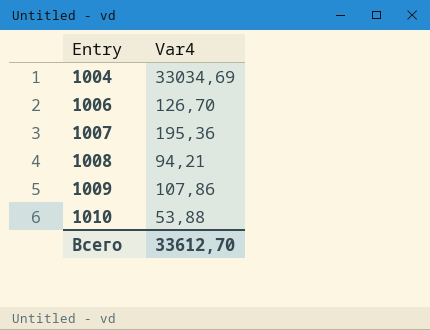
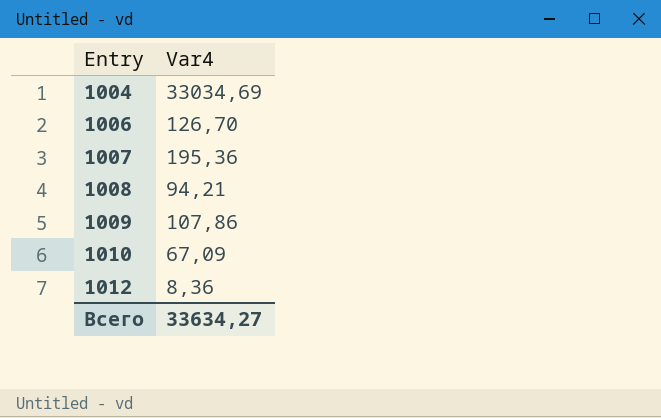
1010 | Var4: 53,88 -> 67,09
row 1012: none -> 8,36
Всего | Var4: 33612,70 -> 33634,27

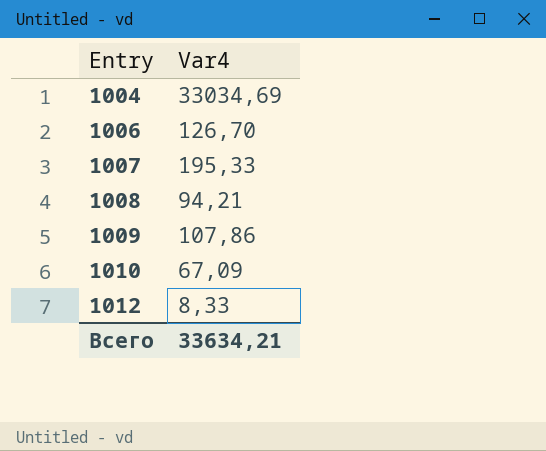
1007 | Var4: 195,36 -> 195,33
1012 | Var4: 8,36 -> 8,33
Всего | Var4: 33634,27 -> 33634,21

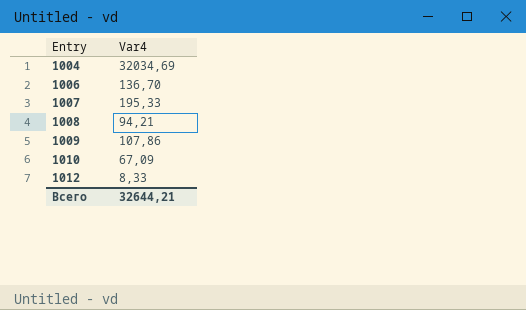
1004 | Var4: 33034,69 -> 32034,69
1006 | Var4: 126,70 -> 136,70
Всего | Var4: 33634,21 -> 32644,21

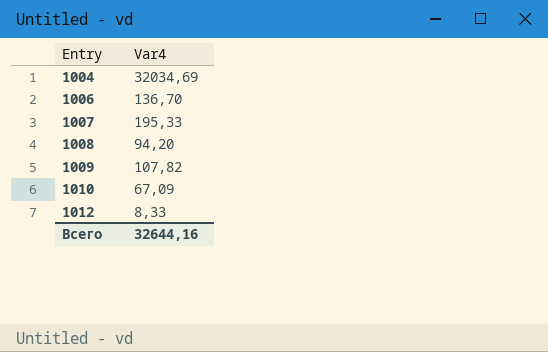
1008 | Var4: 94,21 -> 94,20
1009 | Var4: 107,86 -> 107,82
Всего | Var4: 32644,21 -> 32644,16

